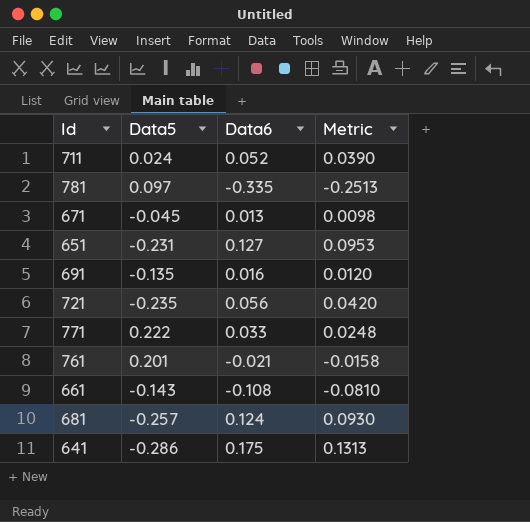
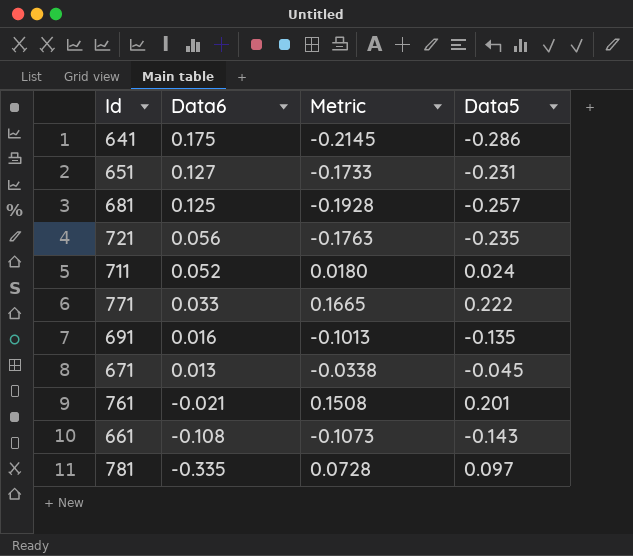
row order: none -> Data6 descending
column Metric | formula: [Data6] * 0.75 -> [Data5] * 0.75
column Data5 | position: 2 -> 4
681 | Data6: 0.124 -> 0.125

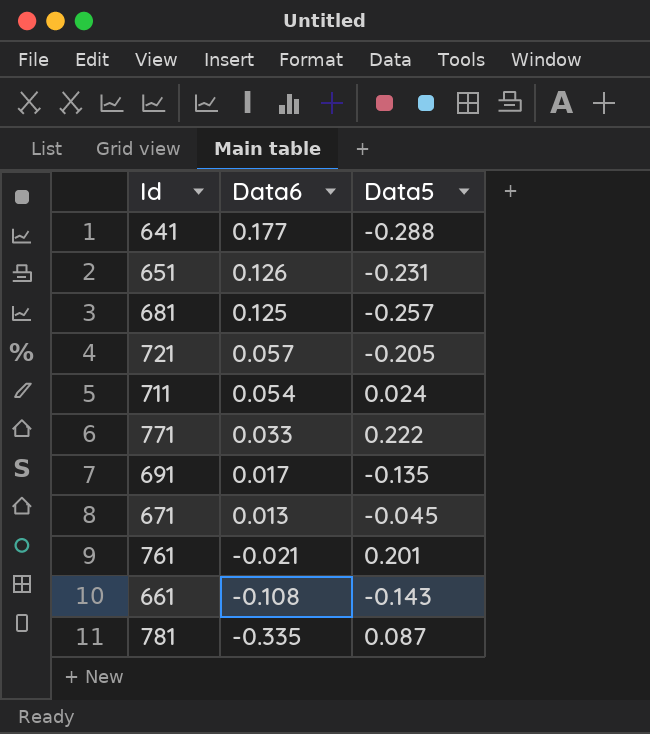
column Metric | formula: [Data5] * 0.75 -> none
641 | Data6: 0.175 -> 0.177
641 | Data5: -0.286 -> -0.288
651 | Data6: 0.127 -> 0.126
721 | Data6: 0.056 -> 0.057
721 | Data5: -0.235 -> -0.205
711 | Data6: 0.052 -> 0.054
691 | Data6: 0.016 -> 0.017
781 | Data5: 0.097 -> 0.087

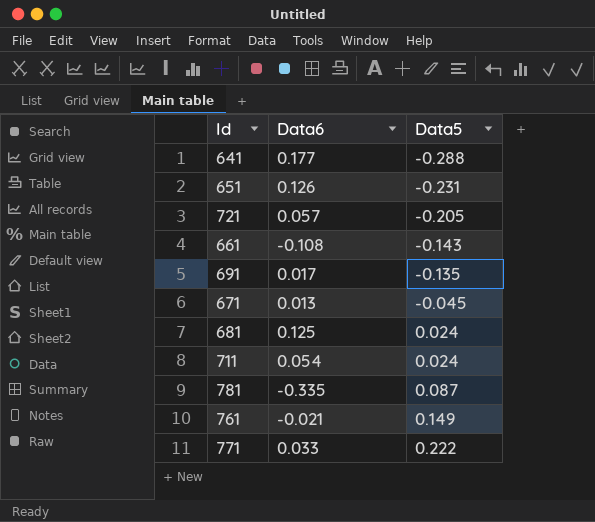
row order: Data6 descending -> Data5 ascending
681 | Data5: -0.257 -> 0.024
761 | Data5: 0.201 -> 0.149

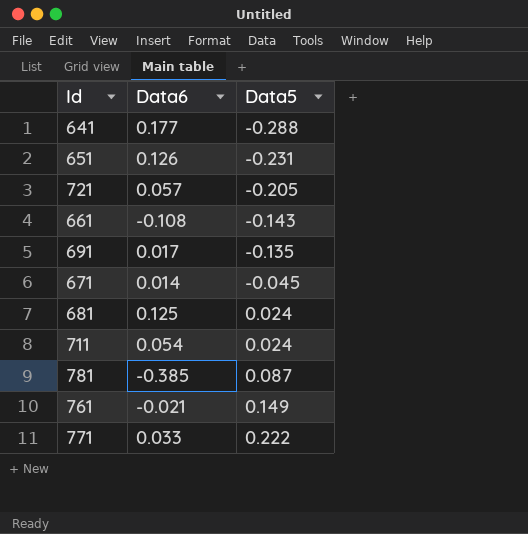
671 | Data6: 0.013 -> 0.014
781 | Data6: -0.335 -> -0.385

